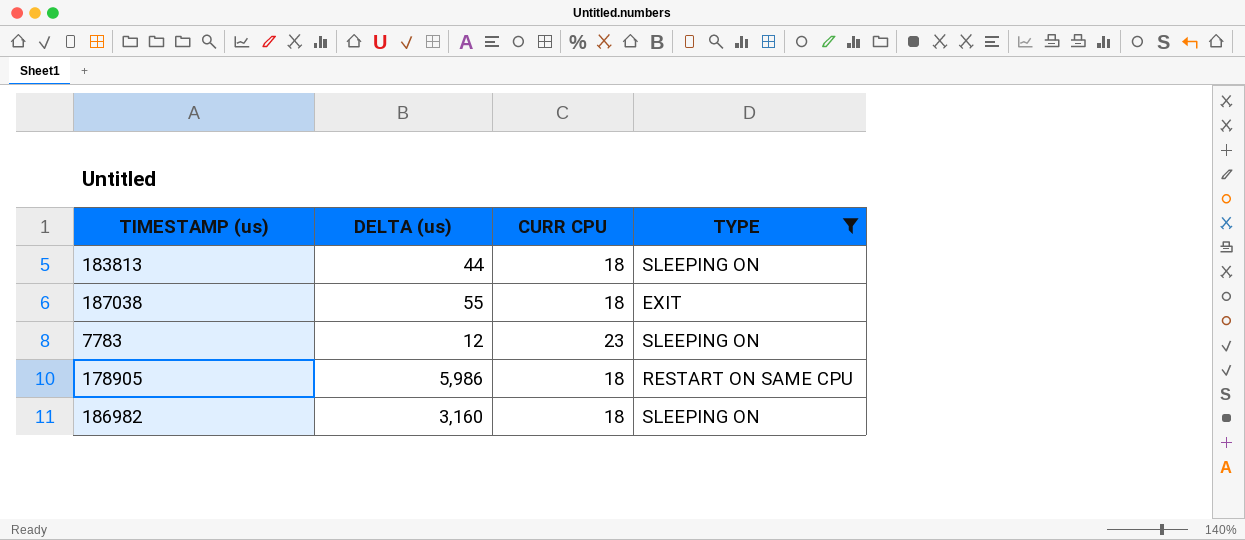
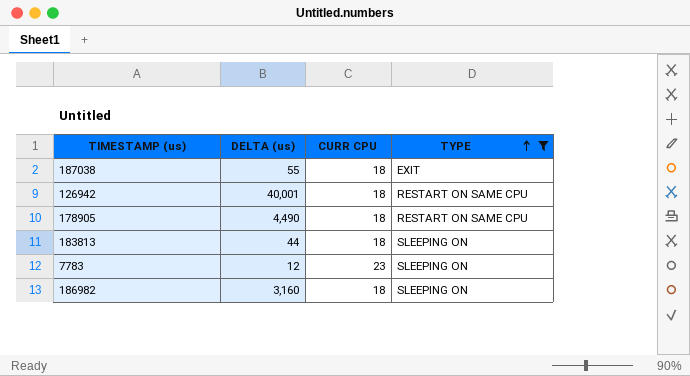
row order: none -> TYPE ascending
row 126942: none -> 40,001 | 18 | RESTART ON SAME CPU
178905 | DELTA (us): 5,986 -> 4,490

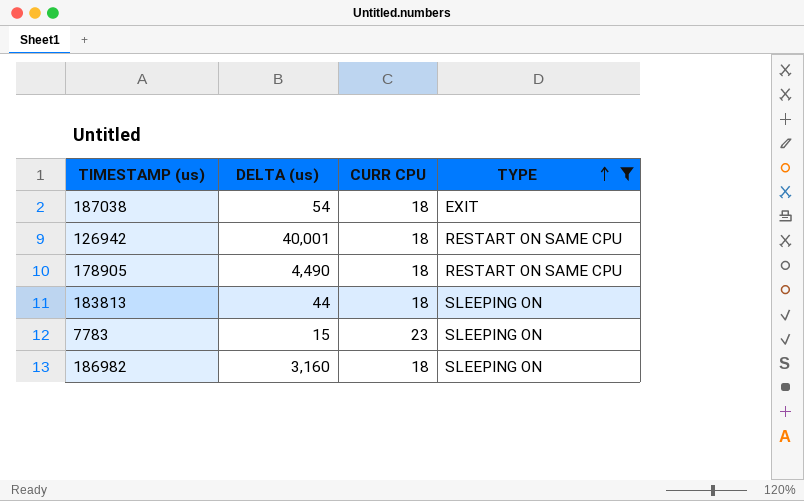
187038 | DELTA (us): 55 -> 54
7783 | DELTA (us): 12 -> 15

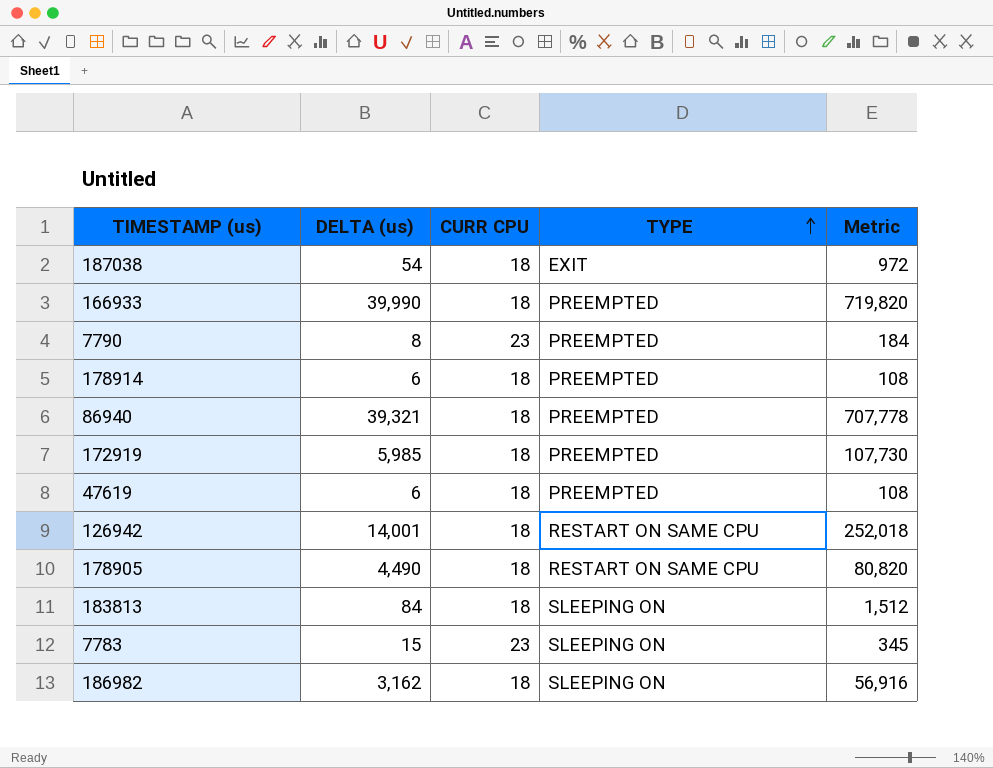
filter: TYPE != PREEMPTED -> none
column Metric | formula: none -> [DELTA (us)] * [CURR CPU]
126942 | DELTA (us): 40,001 -> 14,001
183813 | DELTA (us): 44 -> 84
186982 | DELTA (us): 3,160 -> 3,162

